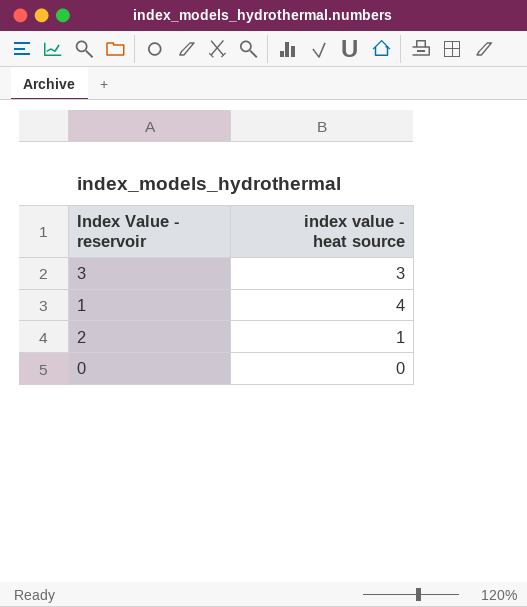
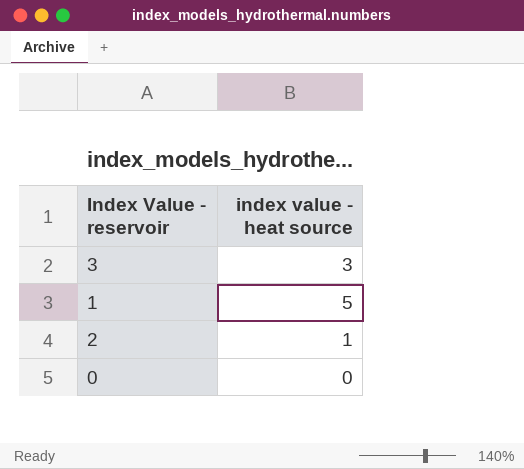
1 | index value - heat source: 4 -> 5

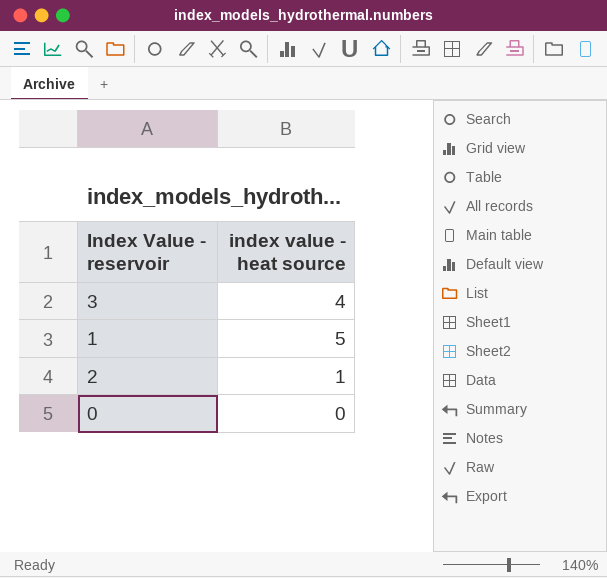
3 | index value - heat source: 3 -> 4

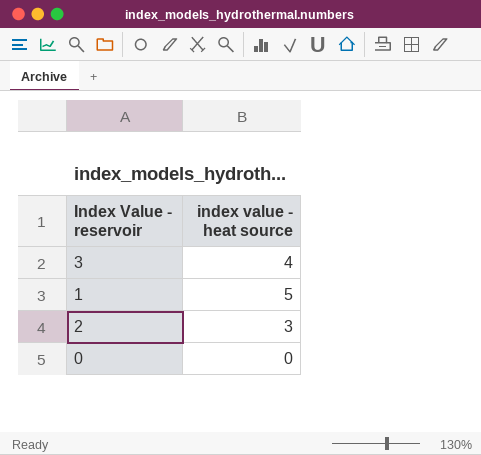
2 | index value - heat source: 1 -> 3

